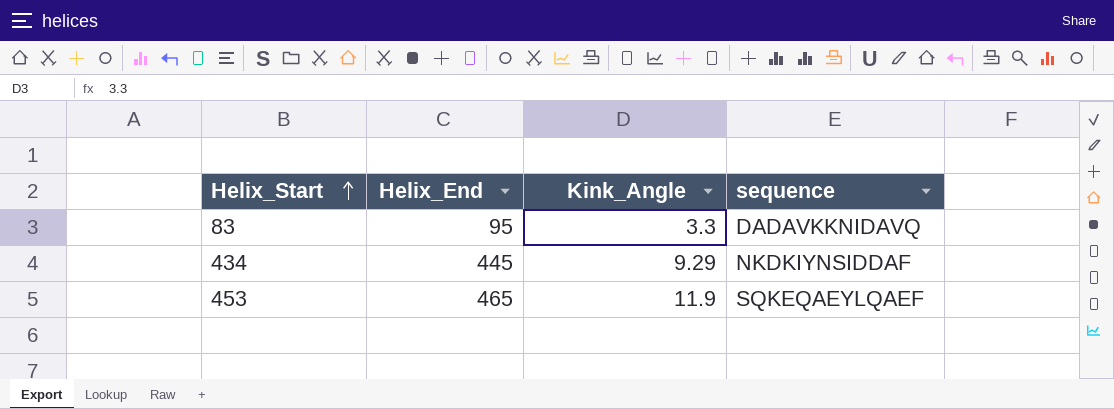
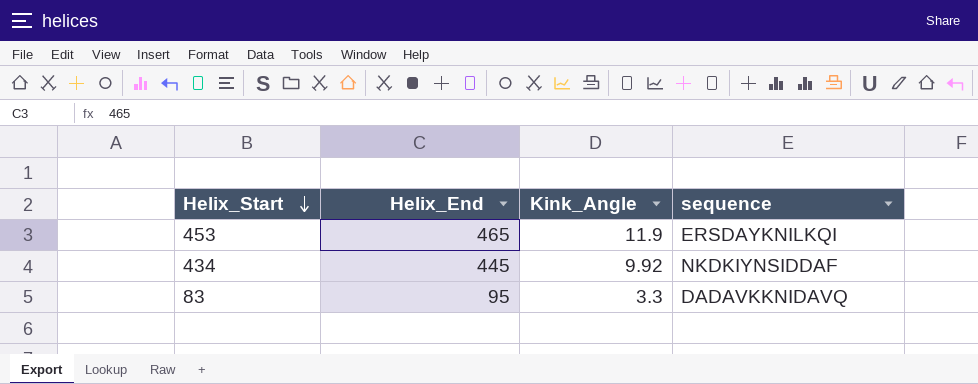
row order: Helix_Start ascending -> Helix_Start descending
453 | sequence: SQKEQAEYLQAEF -> ERSDAYKNILKQI
434 | Kink_Angle: 9.29 -> 9.92

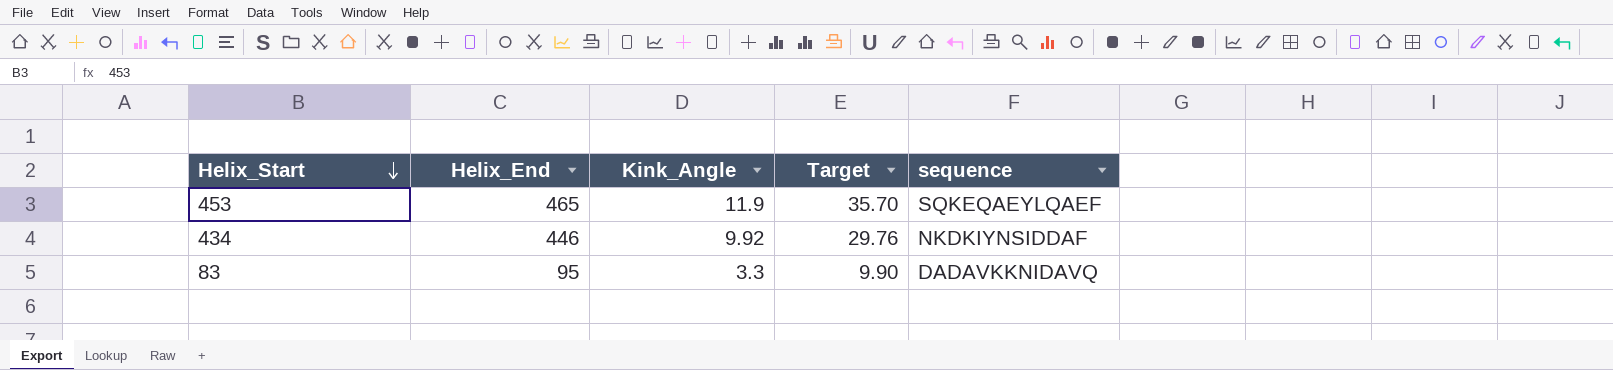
column Target | formula: none -> [Kink_Angle] * 3
453 | sequence: ERSDAYKNILKQI -> SQKEQAEYLQAEF
434 | Helix_End: 445 -> 446

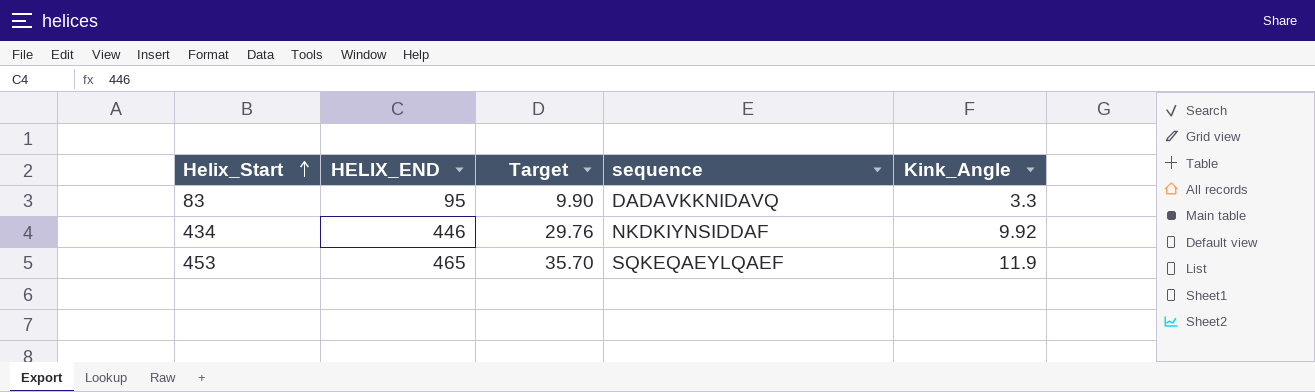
row order: Helix_Start descending -> Helix_Start ascending
column name: Helix_End -> HELIX_END
column Kink_Angle | position: 3 -> 5

